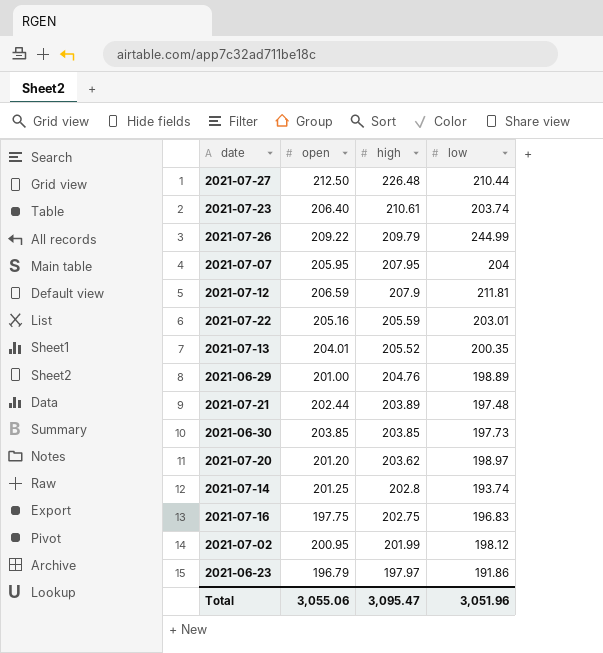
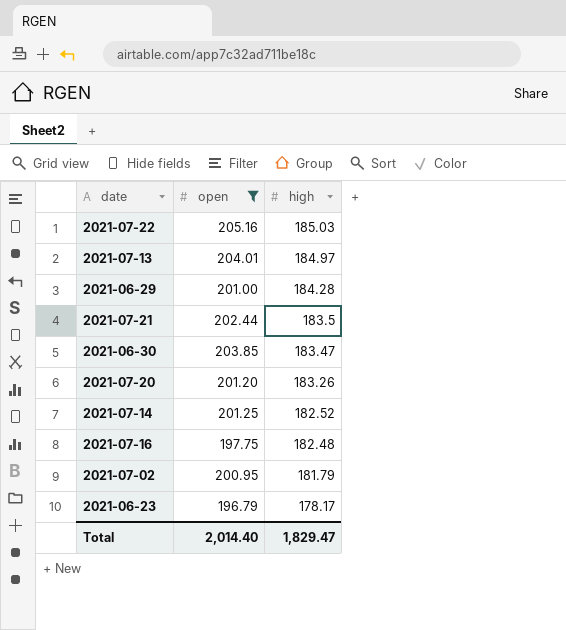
filter: none -> open <= 205.16
column low | position: 4 -> none
2021-07-22 | high: 205.59 -> 185.03
2021-07-13 | high: 205.52 -> 184.97
2021-06-29 | high: 204.76 -> 184.28
2021-07-21 | high: 203.89 -> 183.5
2021-06-30 | high: 203.85 -> 183.47
2021-07-20 | high: 203.62 -> 183.26
2021-07-14 | high: 202.8 -> 182.52
2021-07-16 | high: 202.75 -> 182.48
2021-07-02 | high: 201.99 -> 181.79
2021-06-23 | high: 197.97 -> 178.17
Total | open: 3,055.06 -> 2,014.40
Total | high: 3,095.47 -> 1,829.47

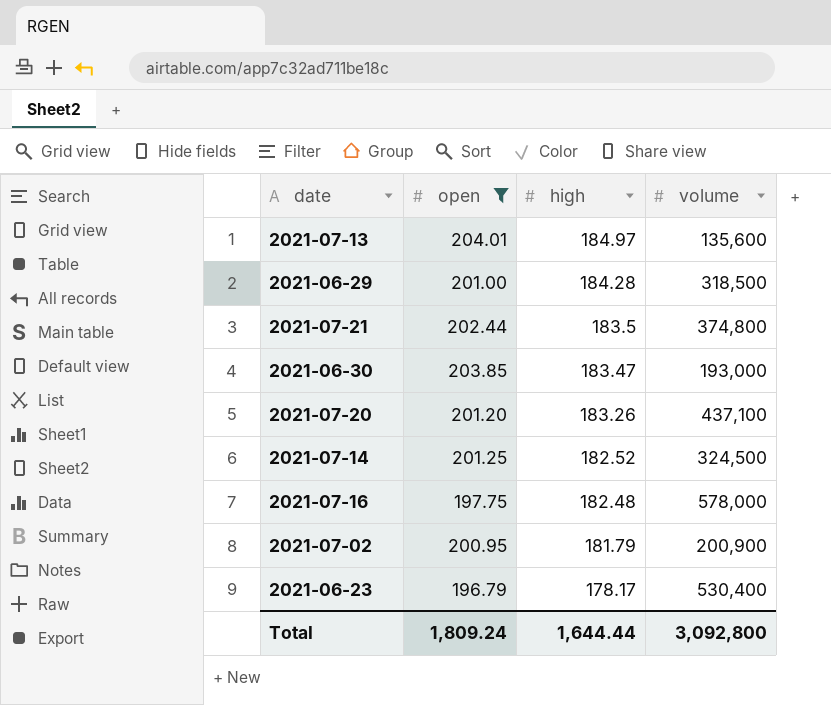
column volume | position: none -> 4
row 2021-07-22: 205.16 | 185.03 -> none
Total | open: 2,014.40 -> 1,809.24
Total | high: 1,829.47 -> 1,644.44

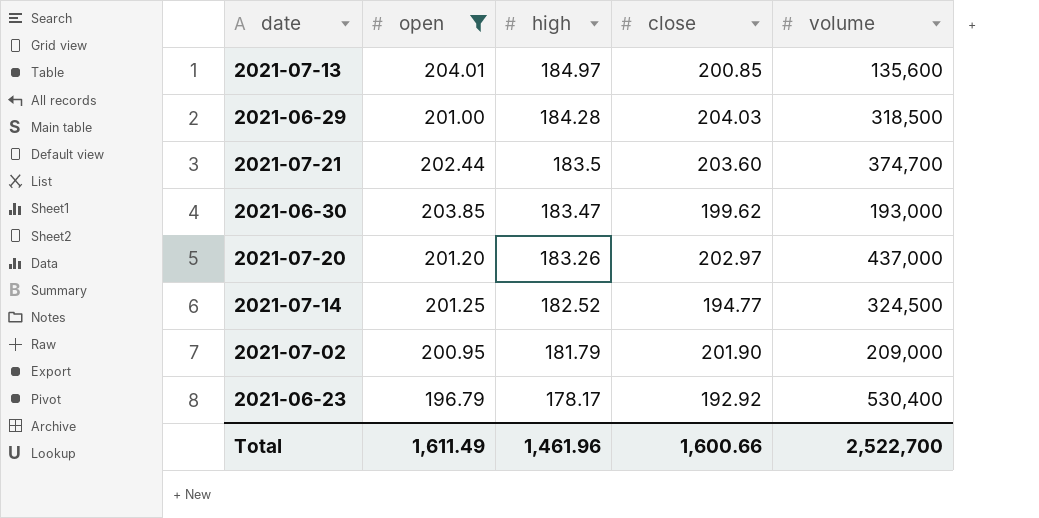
column close | position: none -> 4
row 2021-07-16: 197.75 | 182.48 | 578,000 -> none
2021-07-21 | volume: 374,800 -> 374,700
2021-07-20 | volume: 437,100 -> 437,000
2021-07-02 | volume: 200,900 -> 209,000
Total | open: 1,809.24 -> 1,611.49
Total | high: 1,644.44 -> 1,461.96
Total | volume: 3,092,800 -> 2,522,700

